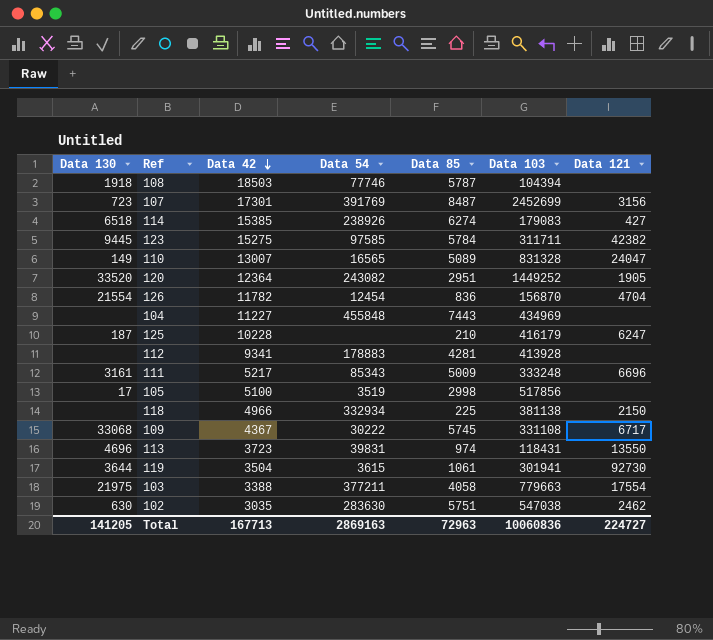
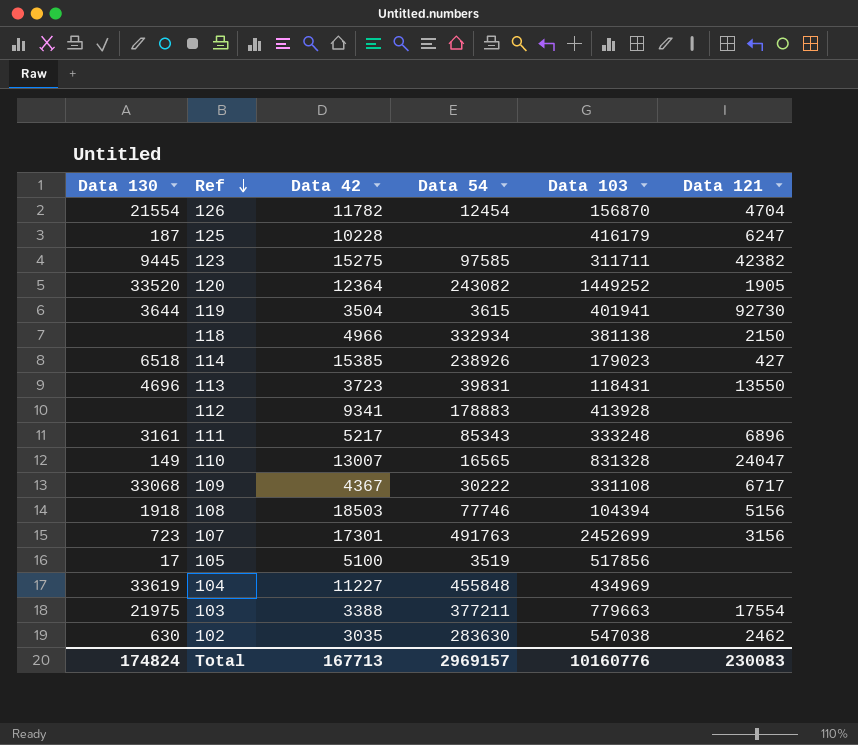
row order: Data 42 descending -> Ref descending
column Data 85 | position: 5 -> none
119 | Data 103: 301941 -> 401941
114 | Data 103: 179083 -> 179023
111 | Data 121: 6696 -> 6896
108 | Data 121: none -> 5156
107 | Data 54: 391769 -> 491763
104 | Data 130: none -> 33619
Total | Data 130: 141205 -> 174824
Total | Data 54: 2869163 -> 2969157
Total | Data 103: 10060836 -> 10160776
Total | Data 121: 224727 -> 230083

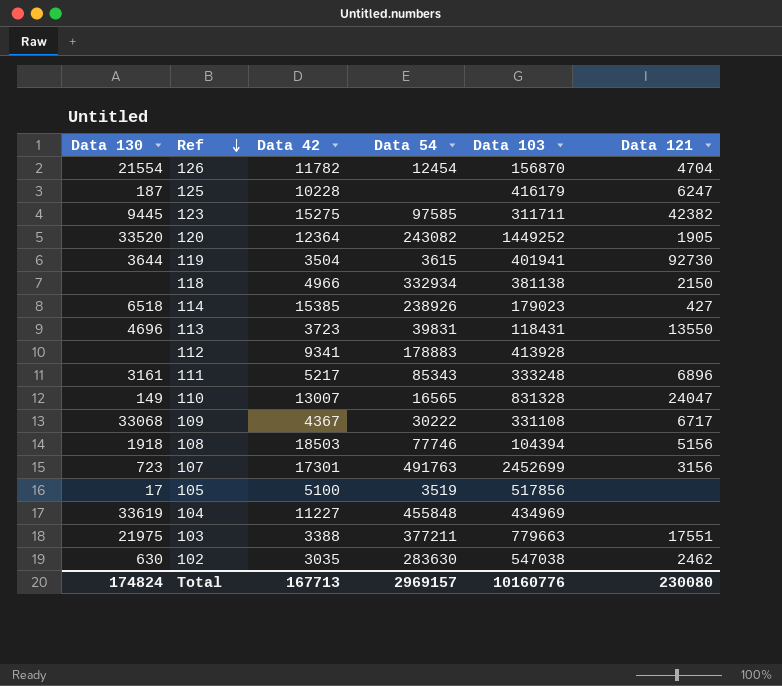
103 | Data 121: 17554 -> 17551
Total | Data 121: 230083 -> 230080

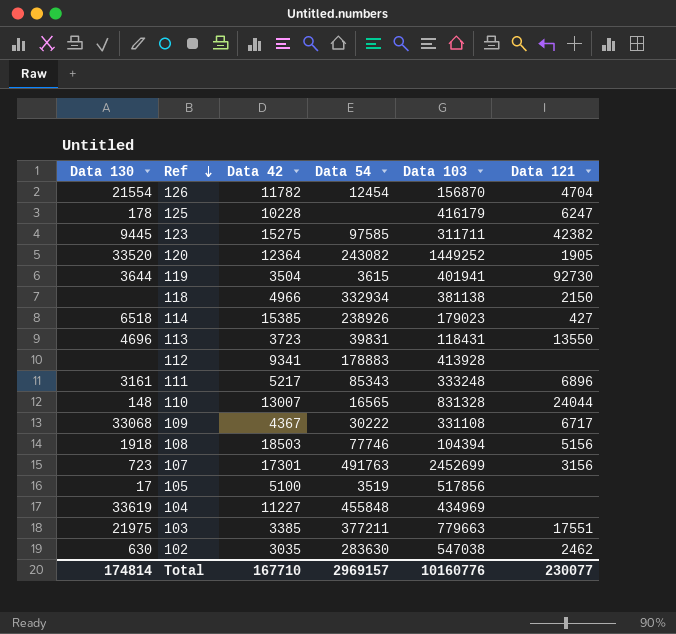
125 | Data 130: 187 -> 178
110 | Data 130: 149 -> 148
110 | Data 121: 24047 -> 24044
103 | Data 42: 3388 -> 3385
Total | Data 130: 174824 -> 174814
Total | Data 42: 167713 -> 167710
Total | Data 121: 230080 -> 230077

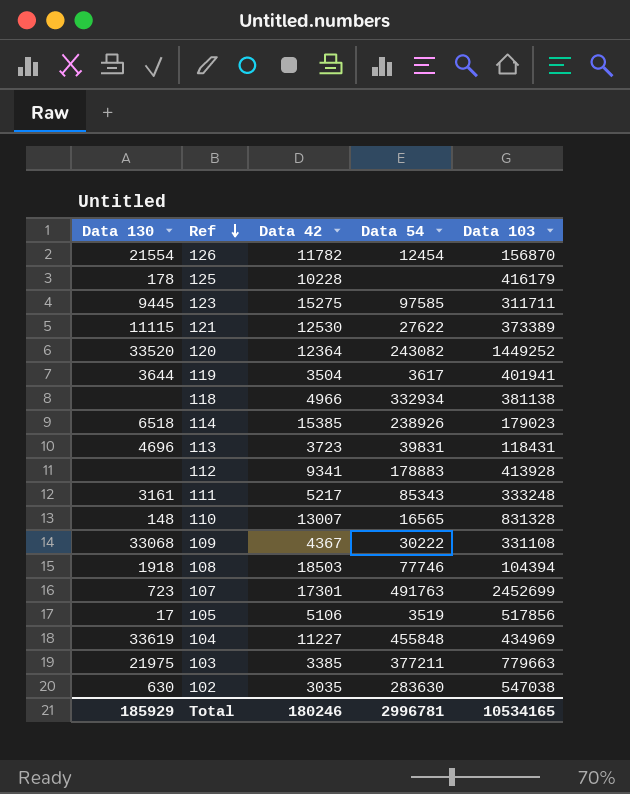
column Data 121 | position: 6 -> none
row 121: none -> 11115 | 12530 | 27622 | 373389
119 | Data 54: 3615 -> 3617
105 | Data 42: 5100 -> 5106
Total | Data 130: 174814 -> 185929
Total | Data 42: 167710 -> 180246
Total | Data 54: 2969157 -> 2996781
Total | Data 103: 10160776 -> 10534165

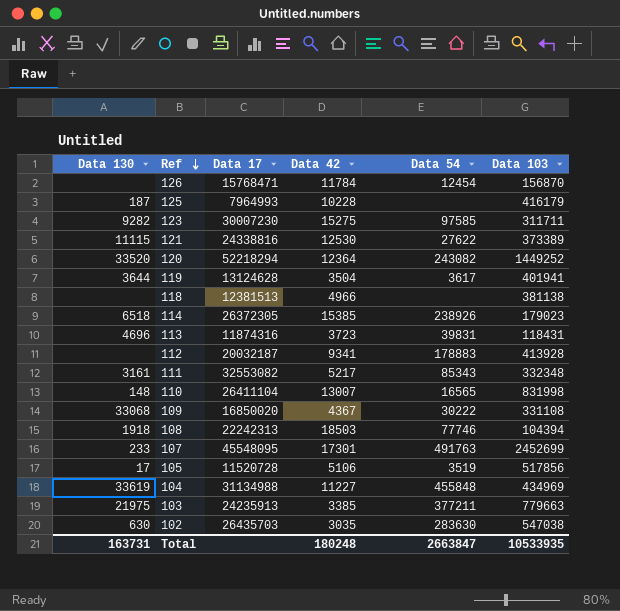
column Data 17 | position: none -> 3
126 | Data 130: 21554 -> none
126 | Data 42: 11782 -> 11784
125 | Data 130: 178 -> 187
123 | Data 130: 9445 -> 9282
118 | Data 54: 332934 -> none
111 | Data 103: 333248 -> 332348
110 | Data 103: 831328 -> 831998
107 | Data 130: 723 -> 233
Total | Data 130: 185929 -> 163731
Total | Data 42: 180246 -> 180248
Total | Data 54: 2996781 -> 2663847
Total | Data 103: 10534165 -> 10533935

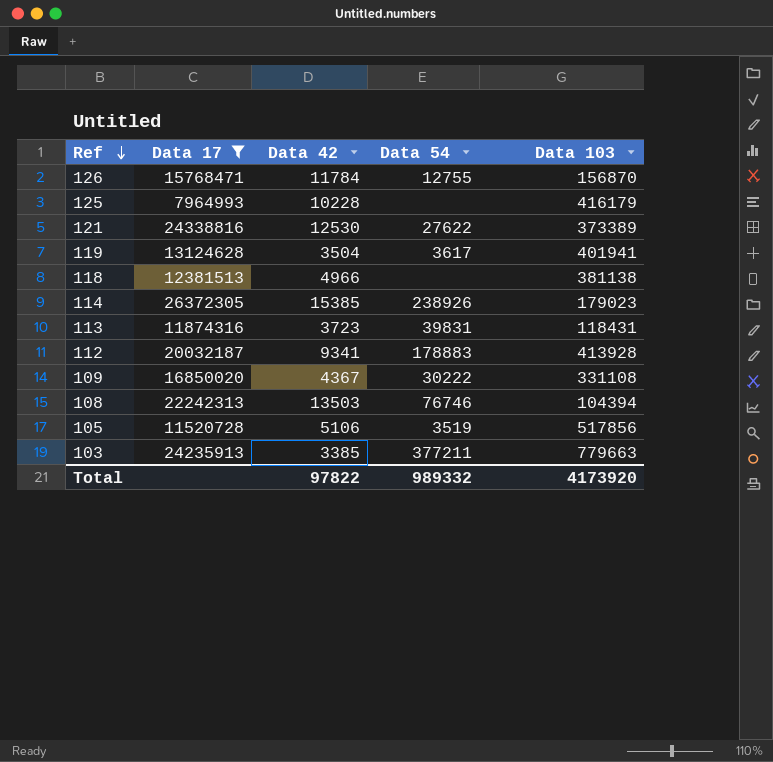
filter: none -> Data 17 <= 26372305
column Data 130 | position: 1 -> none
126 | Data 54: 12454 -> 12755
108 | Data 42: 18503 -> 13503
108 | Data 54: 77746 -> 76746
Total | Data 42: 180248 -> 97822
Total | Data 54: 2663847 -> 989332
Total | Data 103: 10533935 -> 4173920

